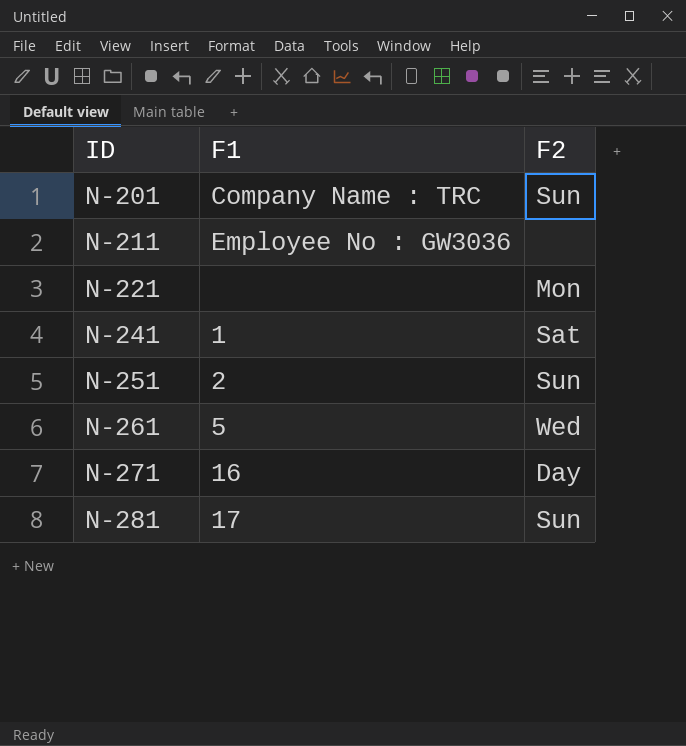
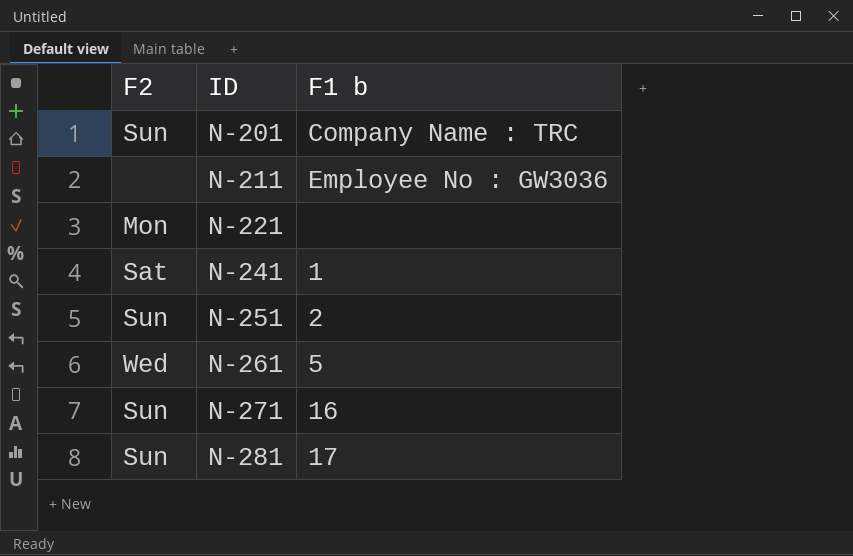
column F2 | position: 3 -> 1
column name: F1 -> F1 b
N-271 | F2: Day -> Sun

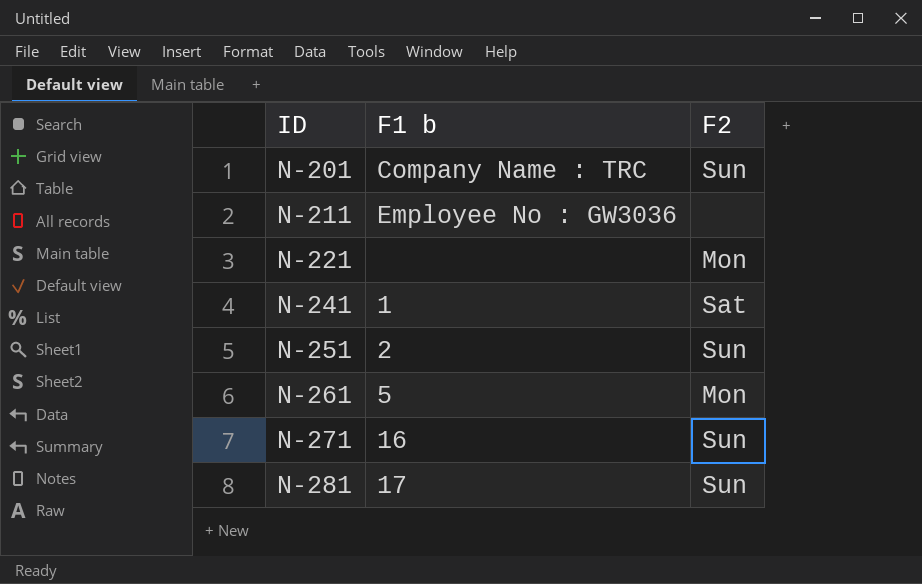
column F2 | position: 1 -> 3
N-261 | F2: Wed -> Mon

